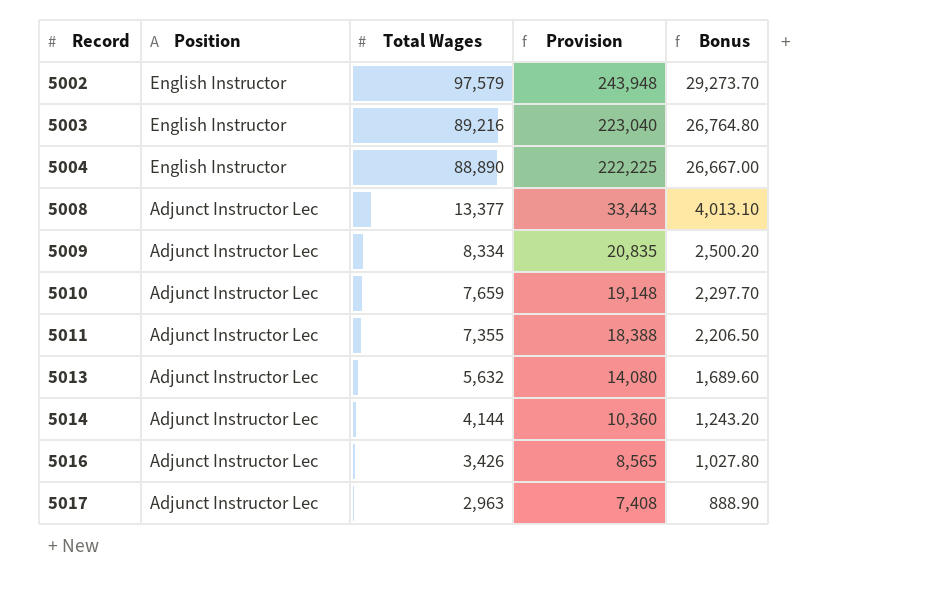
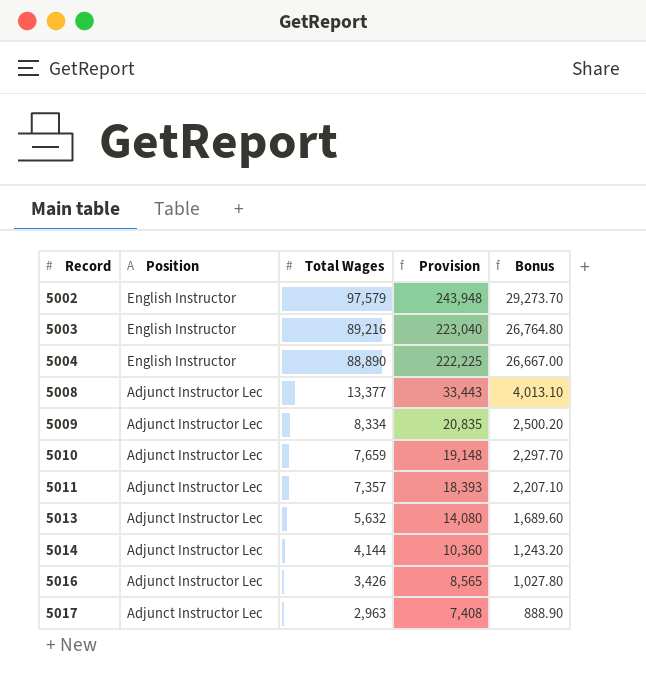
5011 | Total Wages: 7,355 -> 7,357
5011 | Provision: 18,388 -> 18,393
5011 | Bonus: 2,206.50 -> 2,207.10

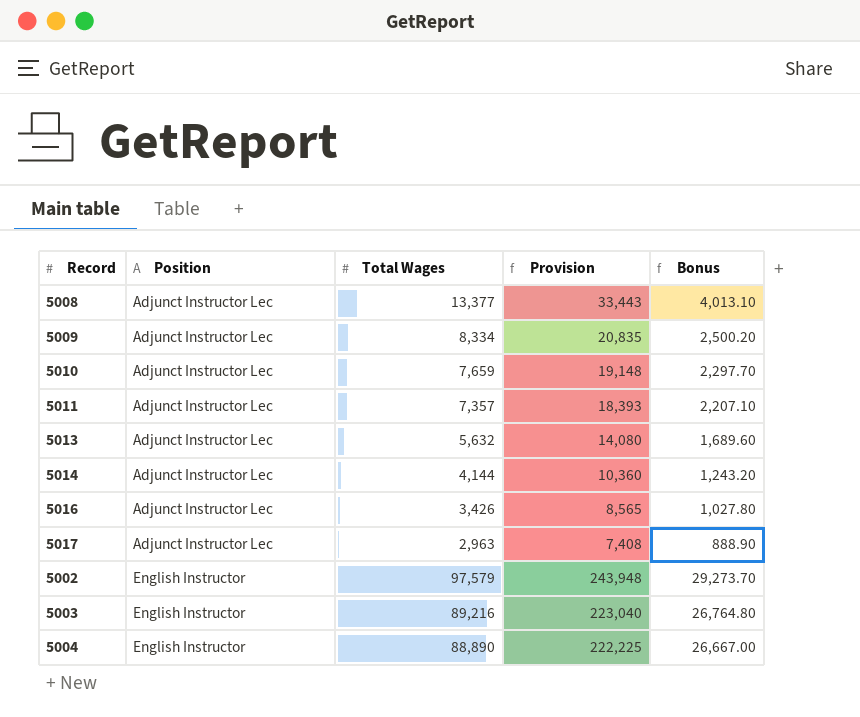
row order: Record ascending -> Position ascending

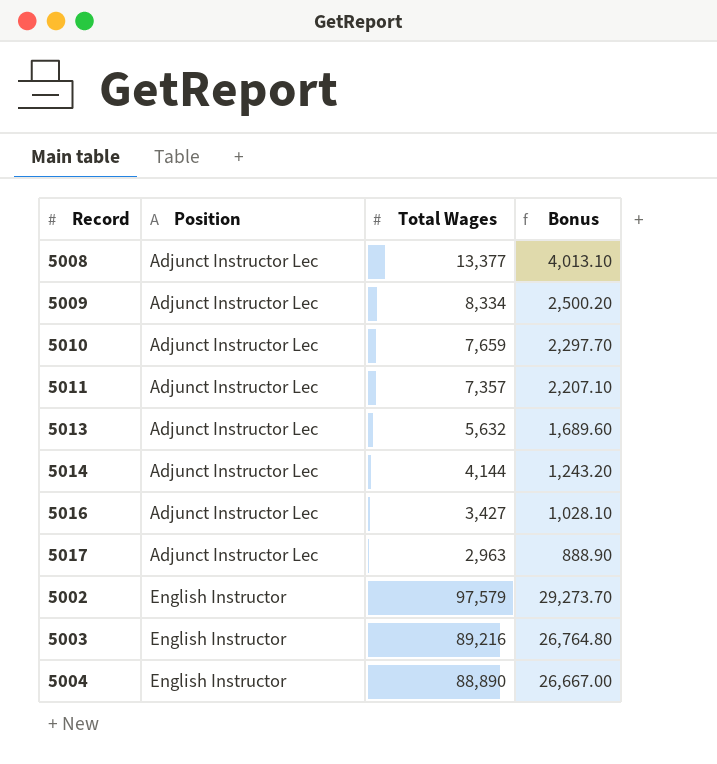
column Provision | formula: [Total Wages] * 2.5 -> none
5016 | Total Wages: 3,426 -> 3,427
5016 | Bonus: 1,027.80 -> 1,028.10

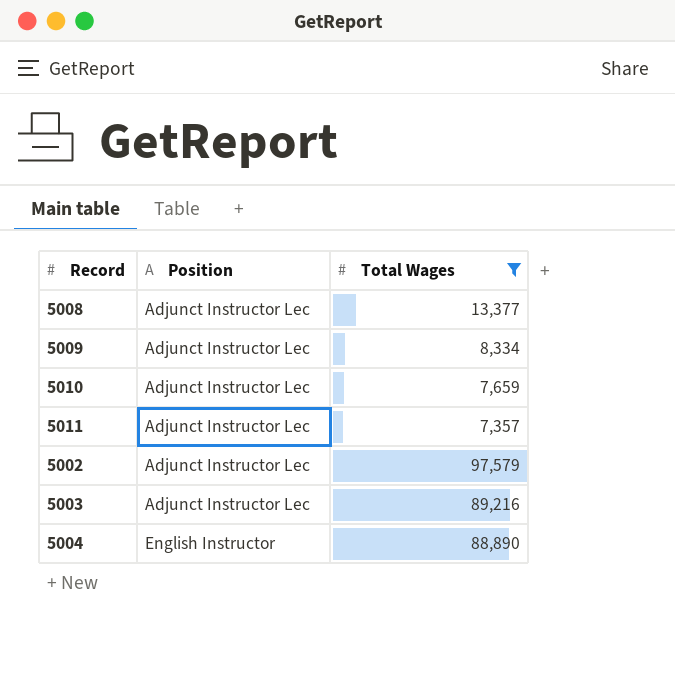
filter: none -> Total Wages >= 7,357
column Bonus | formula: [Total Wages] * 0.3 -> none
5002 | Position: English Instructor -> Adjunct Instructor Lec
5003 | Position: English Instructor -> Adjunct Instructor Lec

